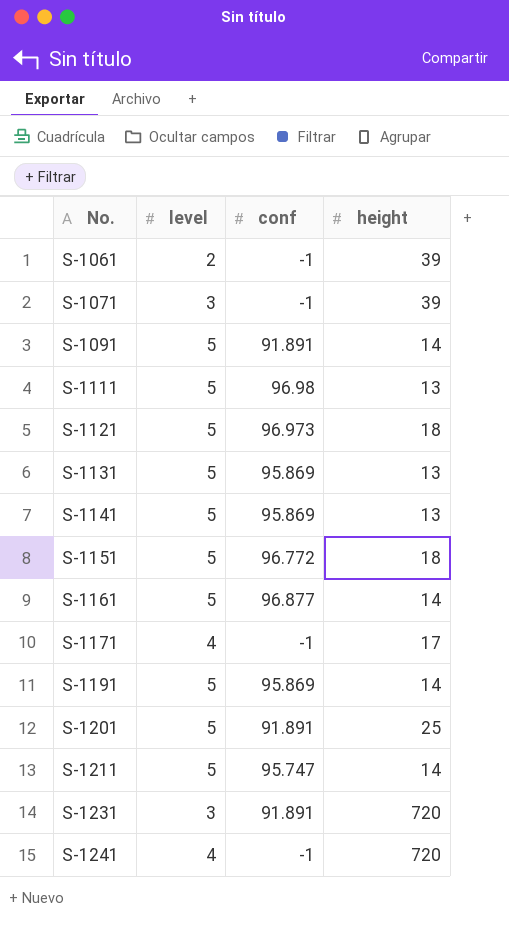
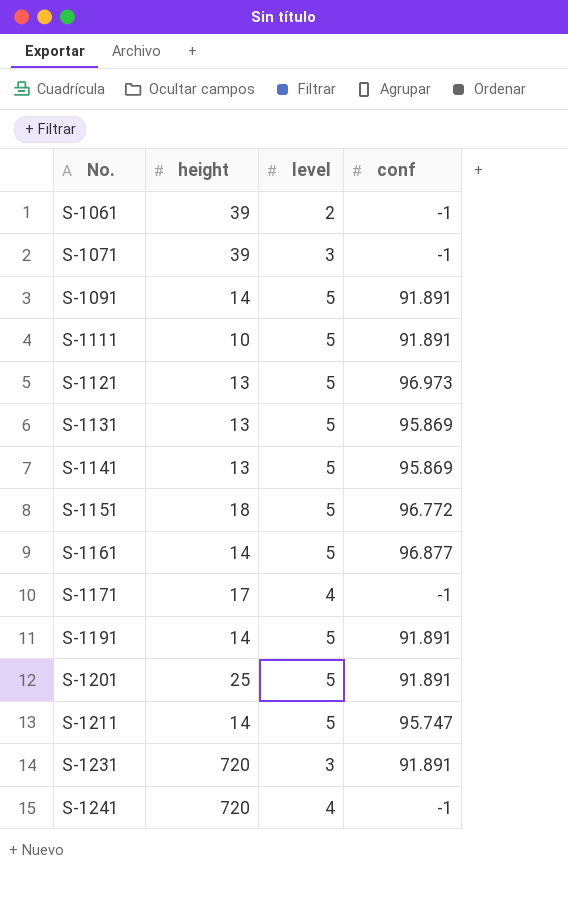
column height | position: 4 -> 2
S-1111 | height: 13 -> 10
S-1111 | conf: 96.98 -> 91.891
S-1121 | height: 18 -> 13
S-1191 | conf: 95.869 -> 91.891

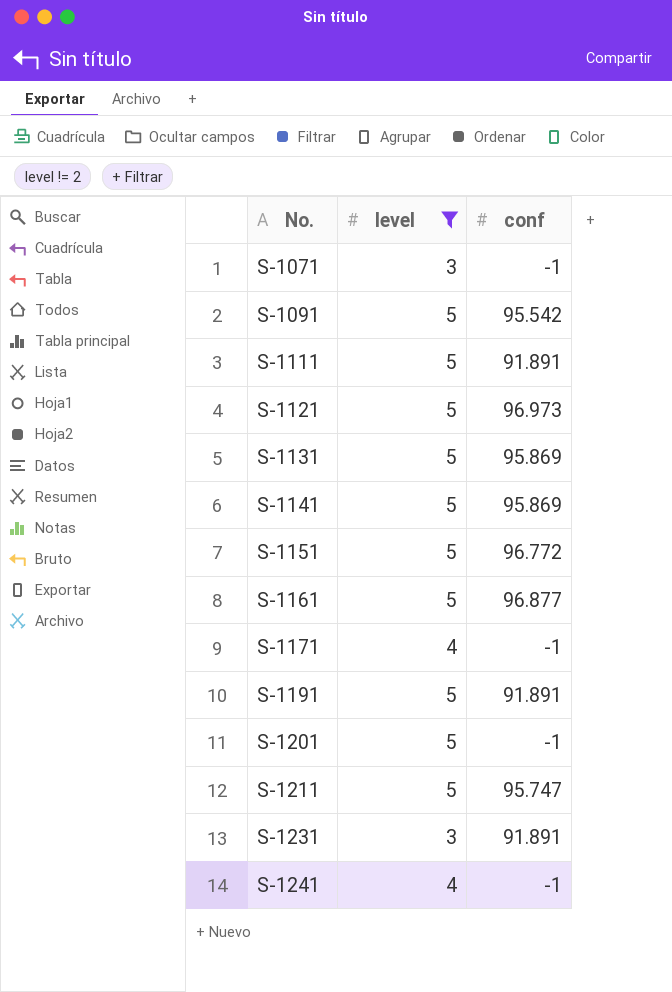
filter: none -> level != 2
column height | position: 2 -> none
S-1091 | conf: 91.891 -> 95.542
S-1201 | conf: 91.891 -> -1

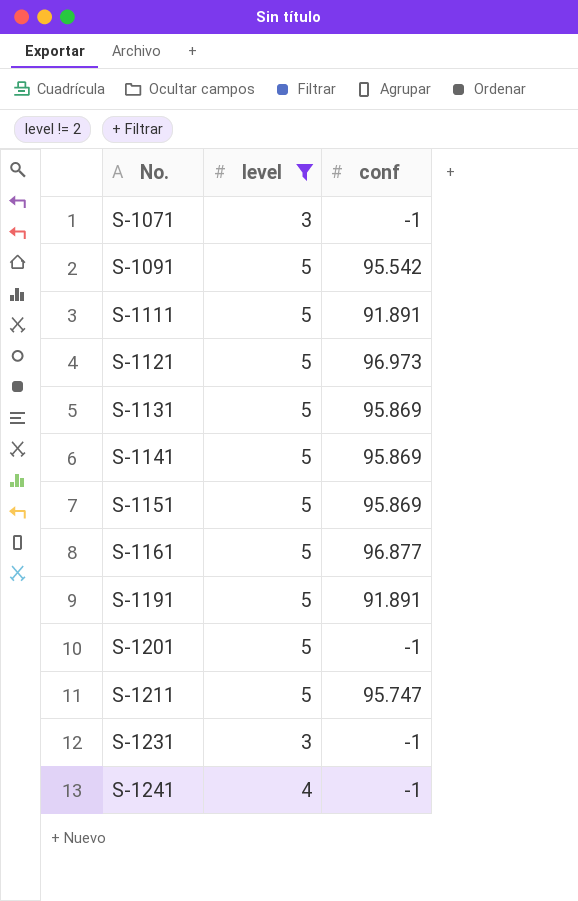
row S-1171: 4 | -1 -> none
S-1151 | conf: 96.772 -> 95.869
S-1231 | conf: 91.891 -> -1

